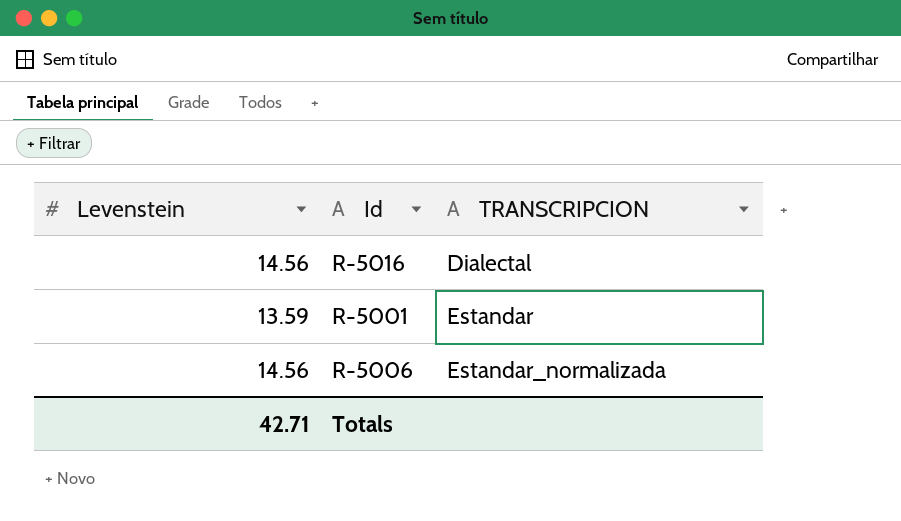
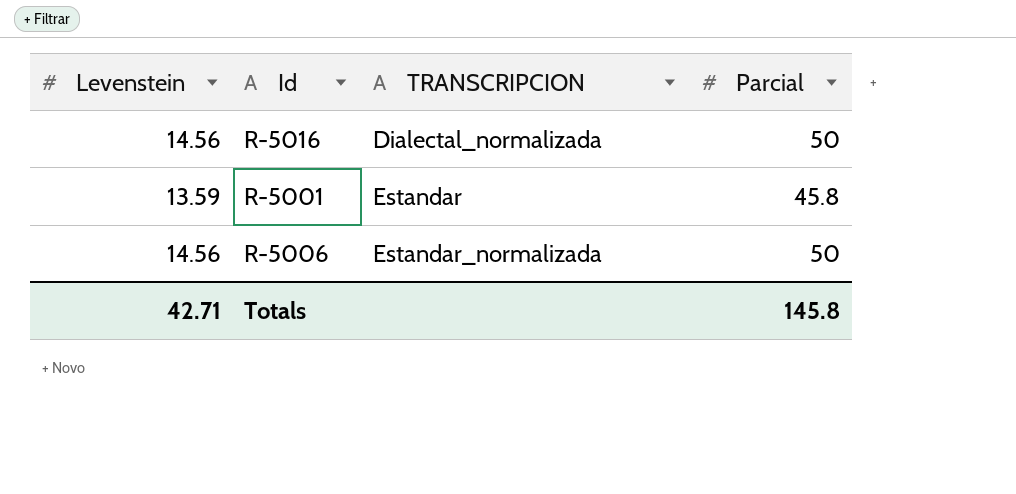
column Parcial | position: none -> 4
R-5016 | TRANSCRIPCION: Dialectal -> Dialectal_normalizada

